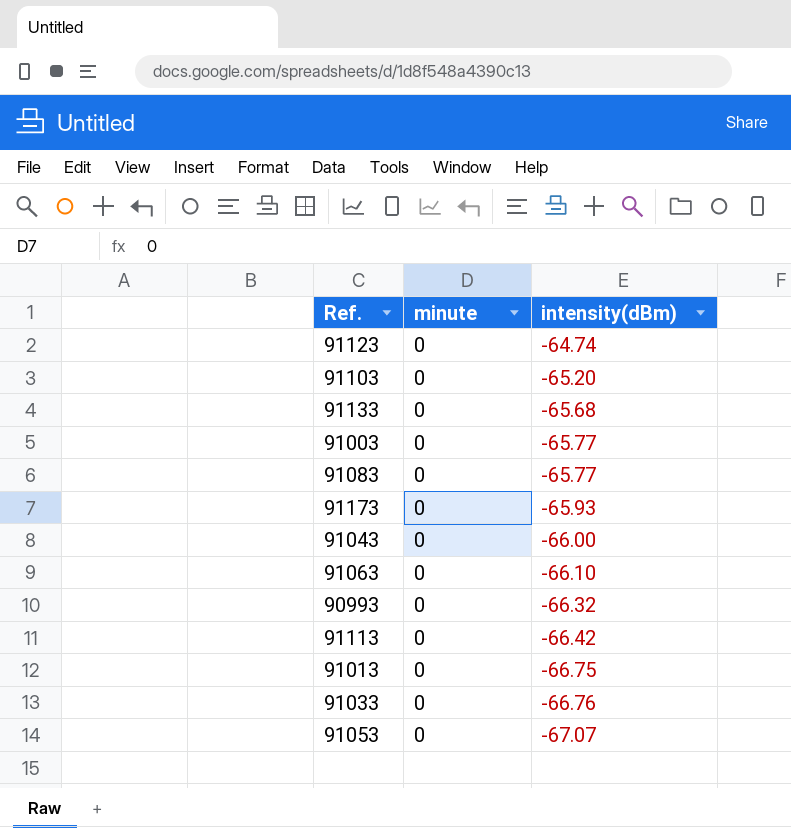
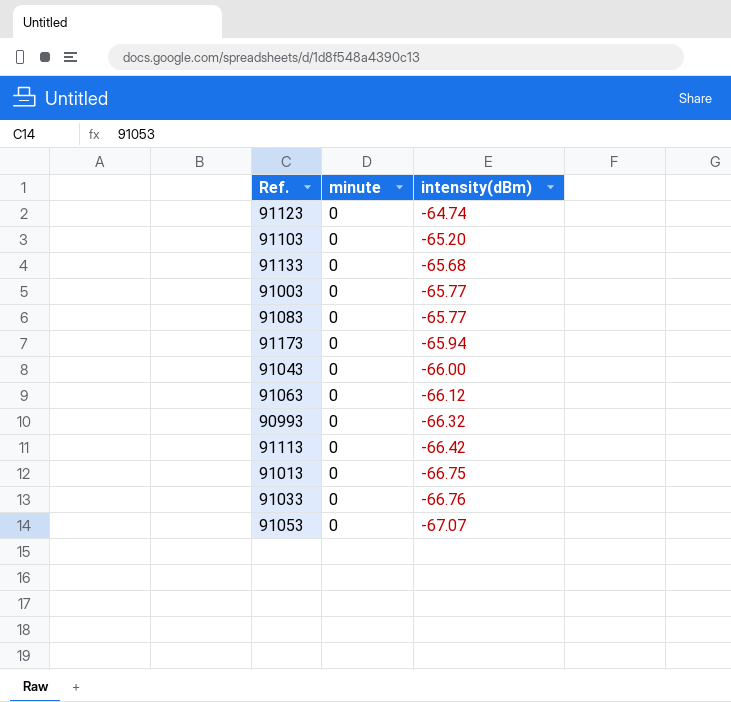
91173 | intensity(dBm): -65.93 -> -65.94
91063 | intensity(dBm): -66.10 -> -66.12

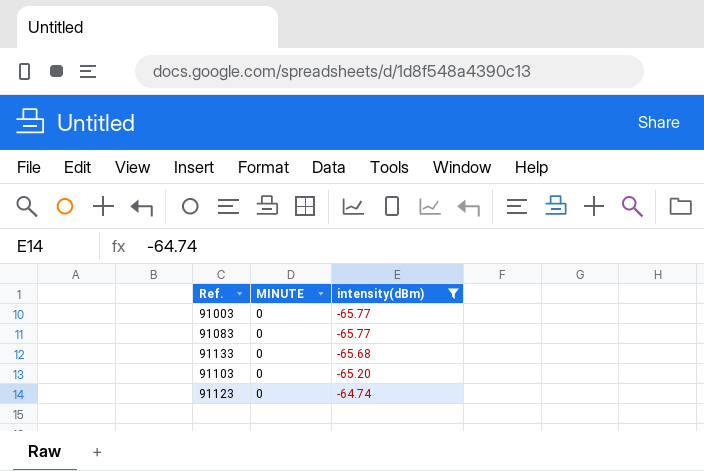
filter: none -> intensity(dBm) >= -65.77
row order: intensity(dBm) descending -> intensity(dBm) ascending
column name: minute -> MINUTE

